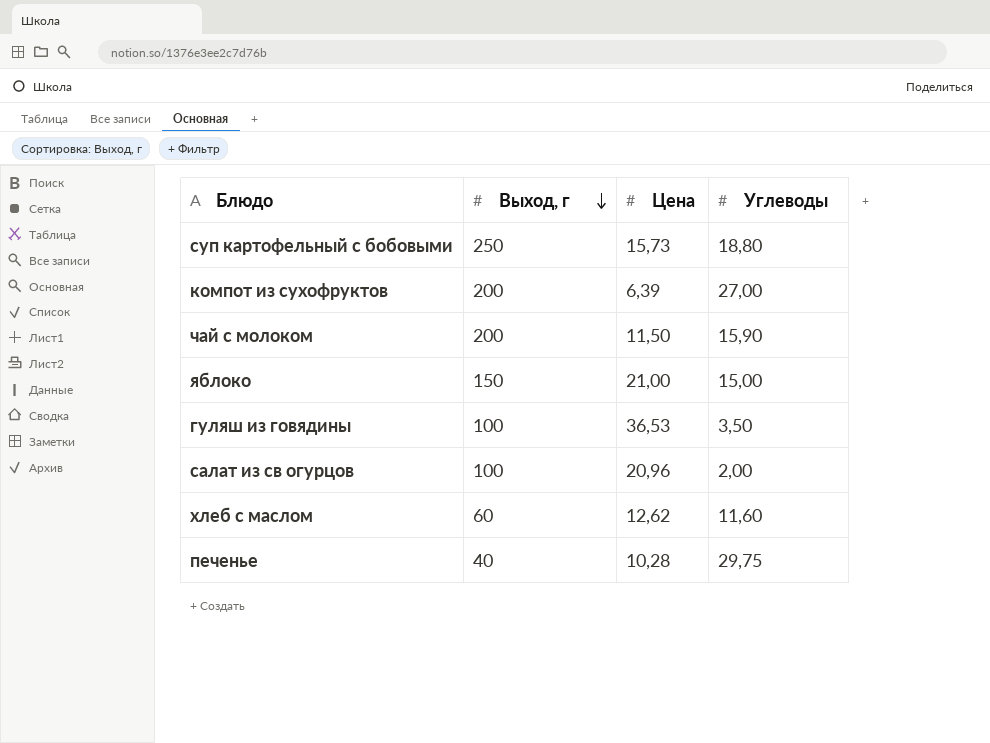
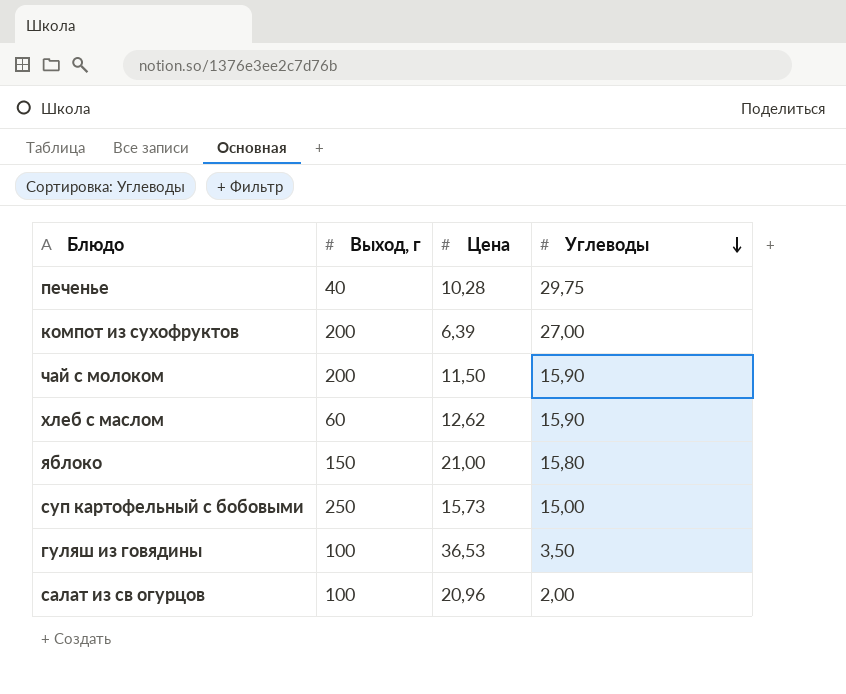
row order: Выход, г descending -> Углеводы descending
хлеб с маслом | Углеводы: 11,60 -> 15,90
яблоко | Углеводы: 15,00 -> 15,80
суп картофельный с бобовыми | Углеводы: 18,80 -> 15,00

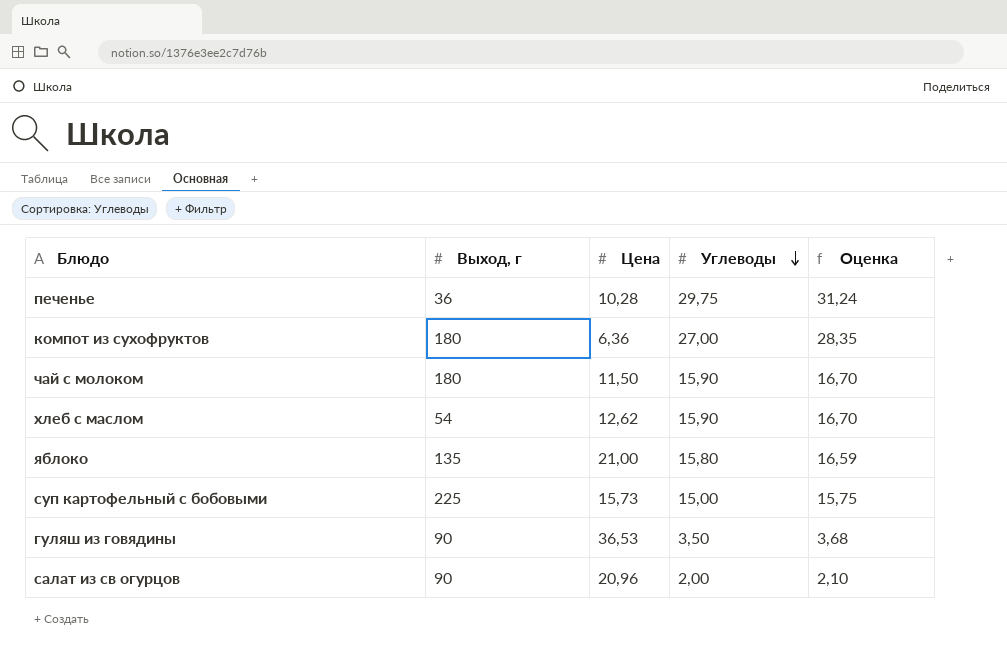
column Оценка | formula: none -> [Углеводы] * 1,05
печенье | Выход, г: 40 -> 36
компот из сухофруктов | Выход, г: 200 -> 180
компот из сухофруктов | Цена: 6,39 -> 6,36
чай с молоком | Выход, г: 200 -> 180
хлеб с маслом | Выход, г: 60 -> 54
яблоко | Выход, г: 150 -> 135
суп картофельный с бобовыми | Выход, г: 250 -> 225
гуляш из говядины | Выход, г: 100 -> 90
салат из св огурцов | Выход, г: 100 -> 90

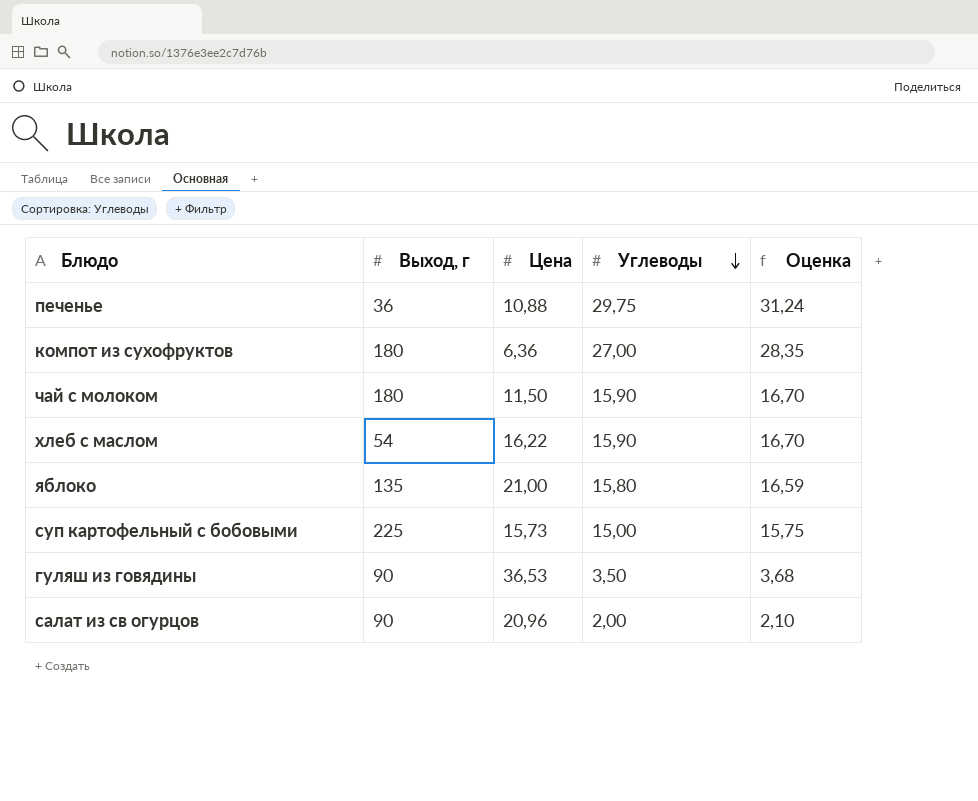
печенье | Цена: 10,28 -> 10,88
хлеб с маслом | Цена: 12,62 -> 16,22

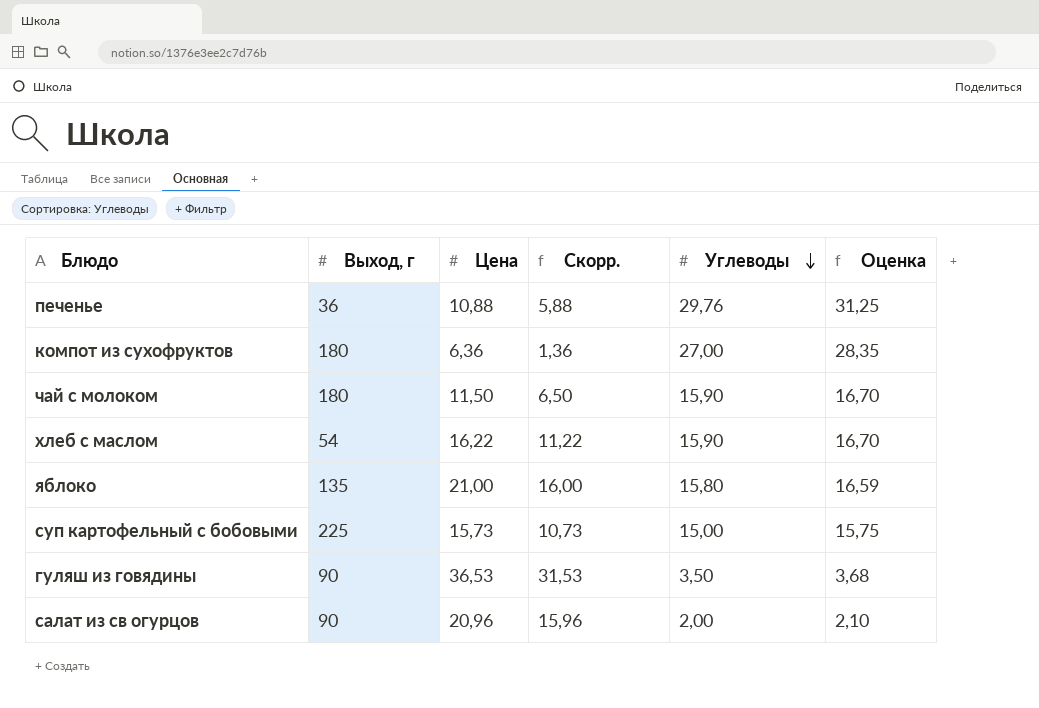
column Скорр. | formula: none -> [Цена] - 5
печенье | Углеводы: 29,75 -> 29,76
печенье | Оценка: 31,24 -> 31,25

